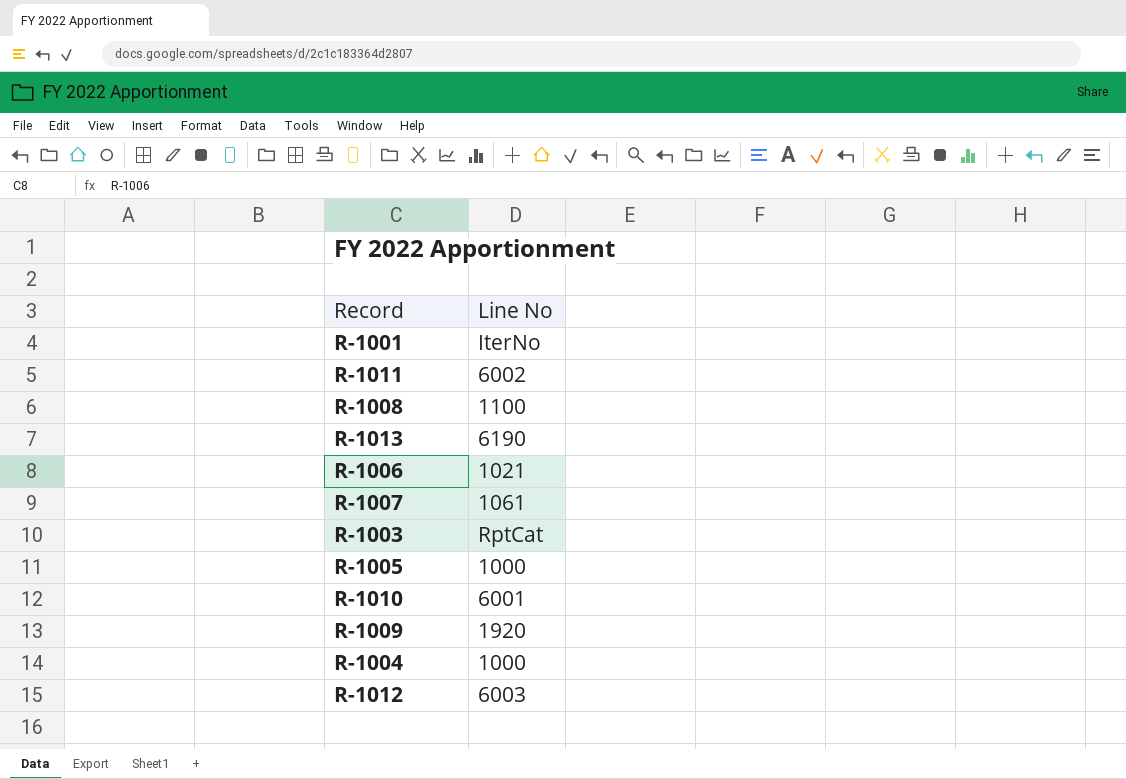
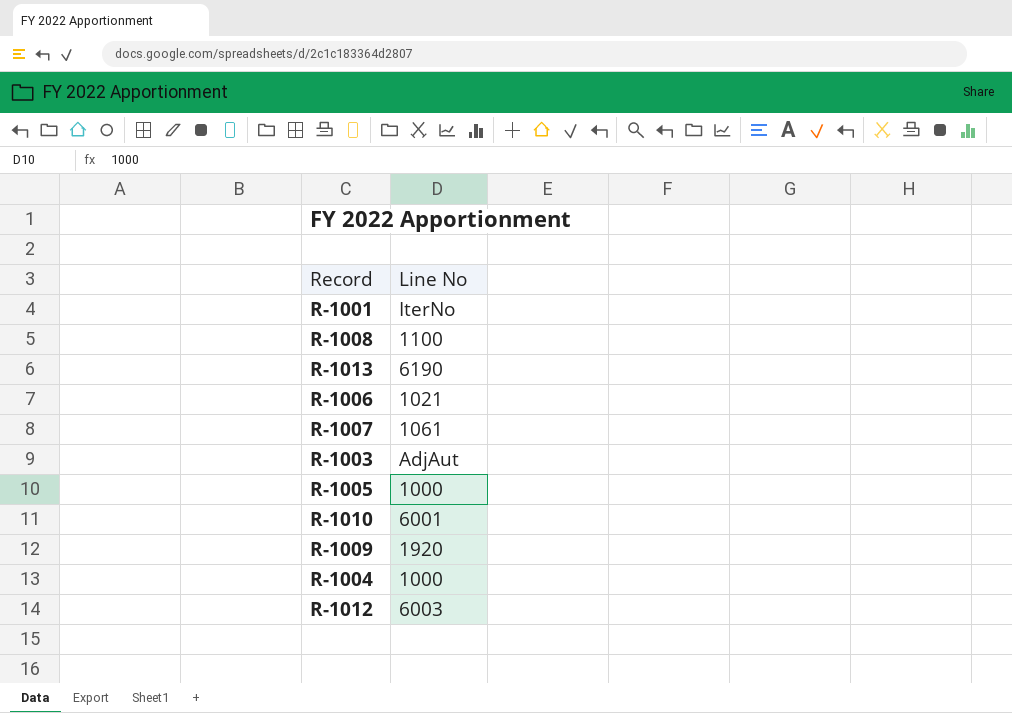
row R-1011: 6002 -> none
R-1003 | Line No: RptCat -> AdjAut

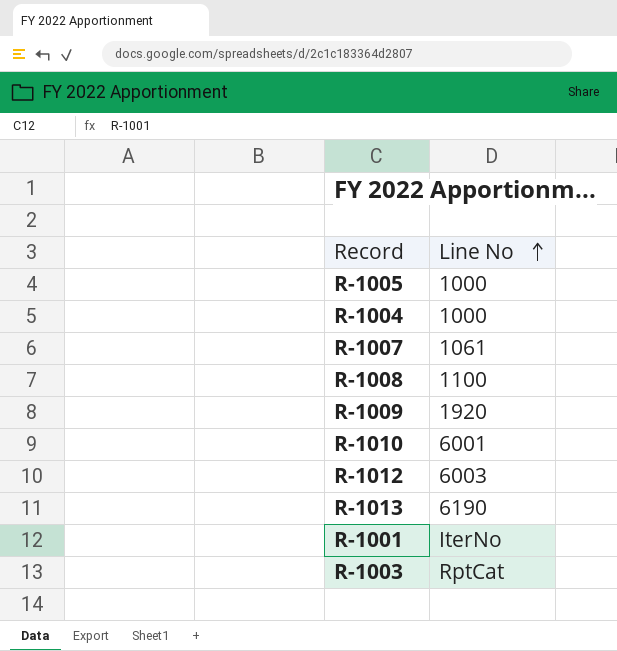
row order: none -> Line No ascending
row R-1006: 1021 -> none
R-1003 | Line No: AdjAut -> RptCat

